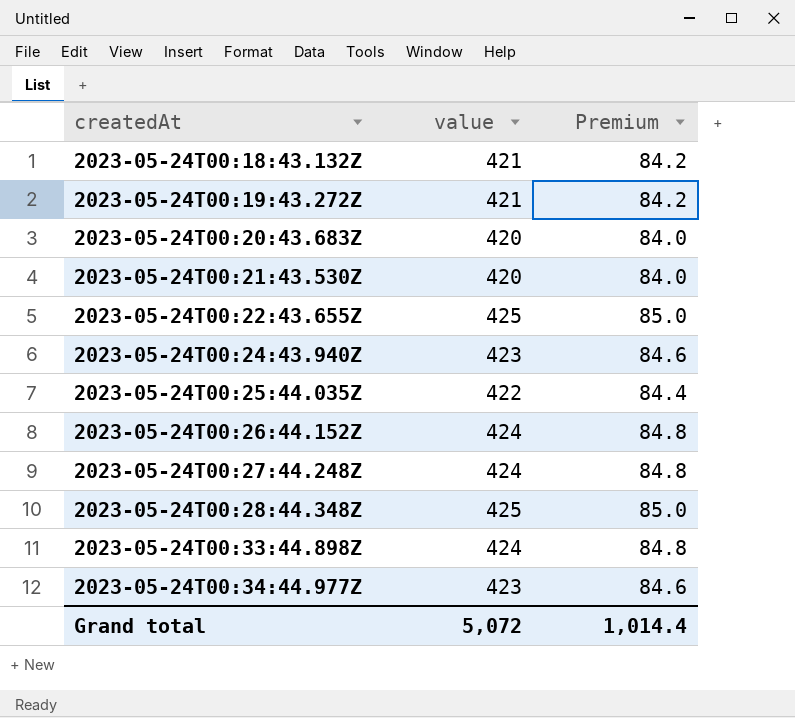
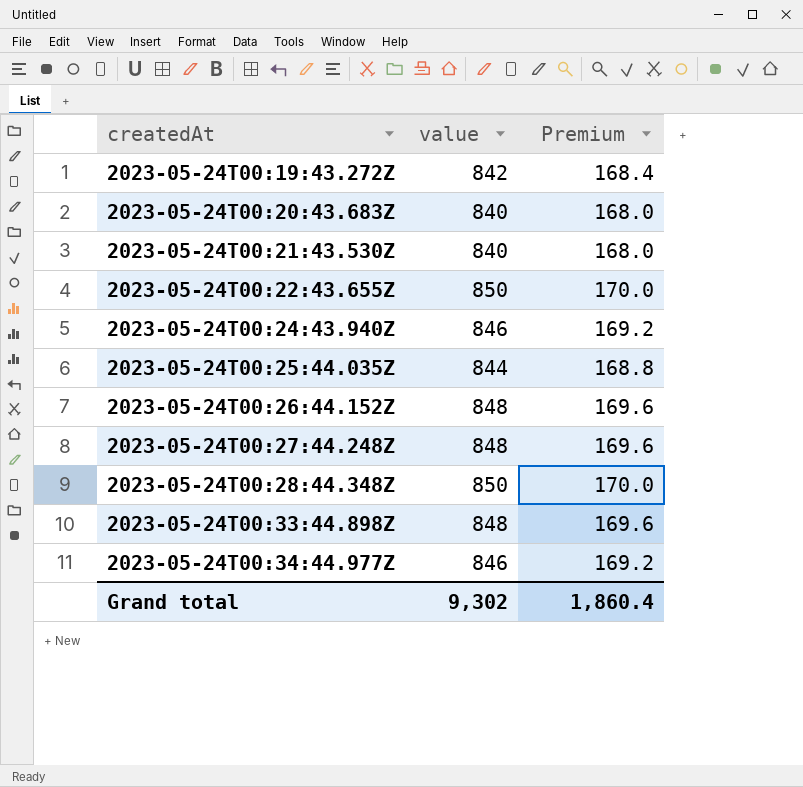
row 2023-05-24T00:18:43.132Z: 421 | 84.2 -> none
2023-05-24T00:19:43.272Z | value: 421 -> 842
2023-05-24T00:19:43.272Z | Premium: 84.2 -> 168.4
2023-05-24T00:20:43.683Z | value: 420 -> 840
2023-05-24T00:20:43.683Z | Premium: 84.0 -> 168.0
2023-05-24T00:21:43.530Z | value: 420 -> 840
2023-05-24T00:21:43.530Z | Premium: 84.0 -> 168.0
2023-05-24T00:22:43.655Z | value: 425 -> 850
2023-05-24T00:22:43.655Z | Premium: 85.0 -> 170.0
2023-05-24T00:24:43.940Z | value: 423 -> 846
2023-05-24T00:24:43.940Z | Premium: 84.6 -> 169.2
2023-05-24T00:25:44.035Z | value: 422 -> 844
2023-05-24T00:25:44.035Z | Premium: 84.4 -> 168.8
2023-05-24T00:26:44.152Z | value: 424 -> 848
2023-05-24T00:26:44.152Z | Premium: 84.8 -> 169.6
2023-05-24T00:27:44.248Z | value: 424 -> 848
2023-05-24T00:27:44.248Z | Premium: 84.8 -> 169.6
2023-05-24T00:28:44.348Z | value: 425 -> 850
2023-05-24T00:28:44.348Z | Premium: 85.0 -> 170.0
2023-05-24T00:33:44.898Z | value: 424 -> 848
2023-05-24T00:33:44.898Z | Premium: 84.8 -> 169.6
2023-05-24T00:34:44.977Z | value: 423 -> 846
2023-05-24T00:34:44.977Z | Premium: 84.6 -> 169.2
Grand total | value: 5,072 -> 9,302
Grand total | Premium: 1,014.4 -> 1,860.4

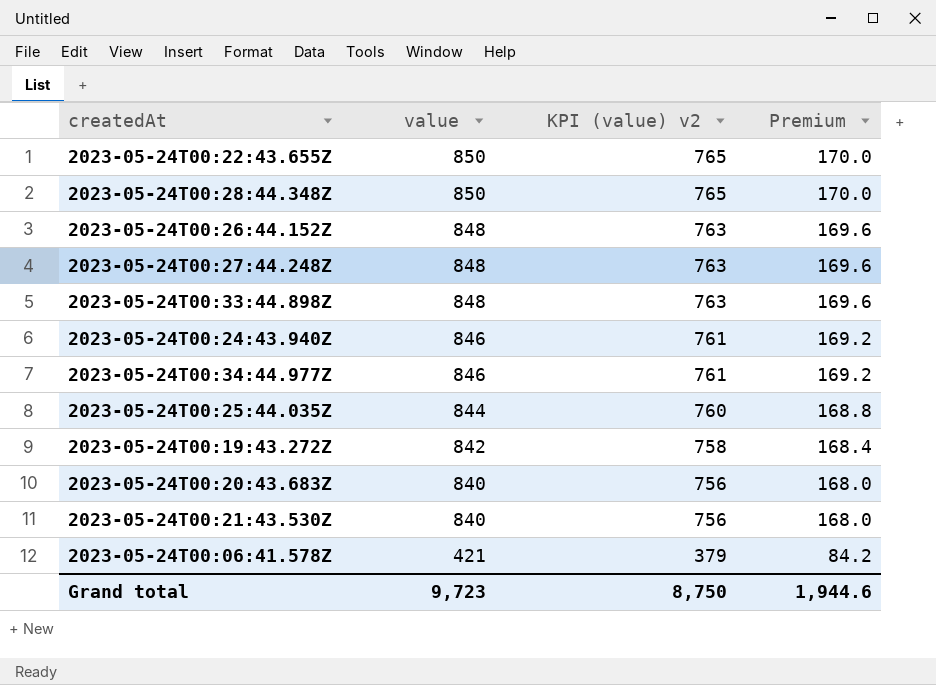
row order: createdAt ascending -> value descending
column KPI (value) v2 | formula: none -> [value] * 0.9
row 2023-05-24T00:06:41.578Z: none -> 421 | 379 | 84.2
Grand total | value: 9,302 -> 9,723
Grand total | Premium: 1,860.4 -> 1,944.6

